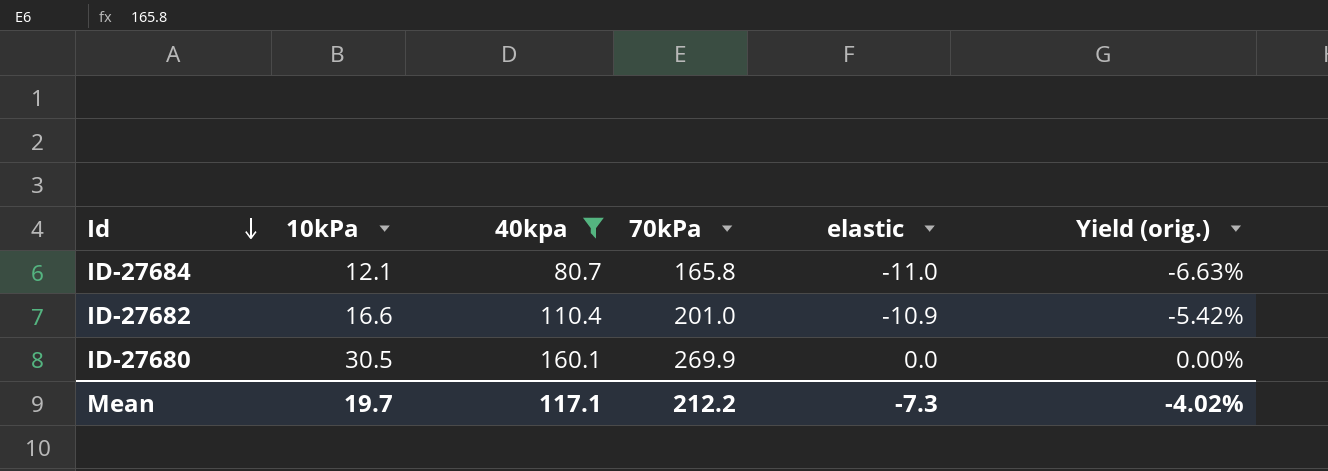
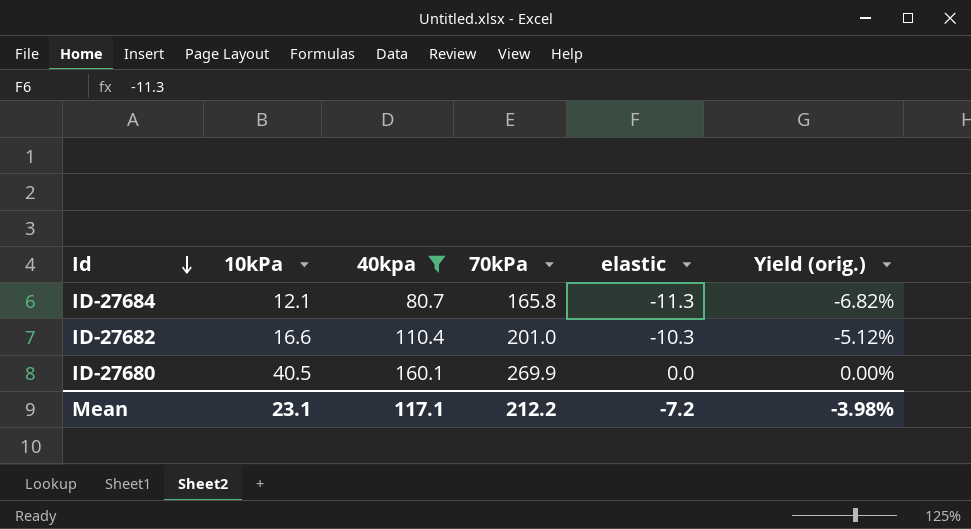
ID-27684 | elastic: -11.0 -> -11.3
ID-27684 | Yield (orig.): -6.63% -> -6.82%
ID-27682 | elastic: -10.9 -> -10.3
ID-27682 | Yield (orig.): -5.42% -> -5.12%
ID-27680 | 10kPa: 30.5 -> 40.5
Mean | 10kPa: 19.7 -> 23.1
Mean | elastic: -7.3 -> -7.2
Mean | Yield (orig.): -4.02% -> -3.98%

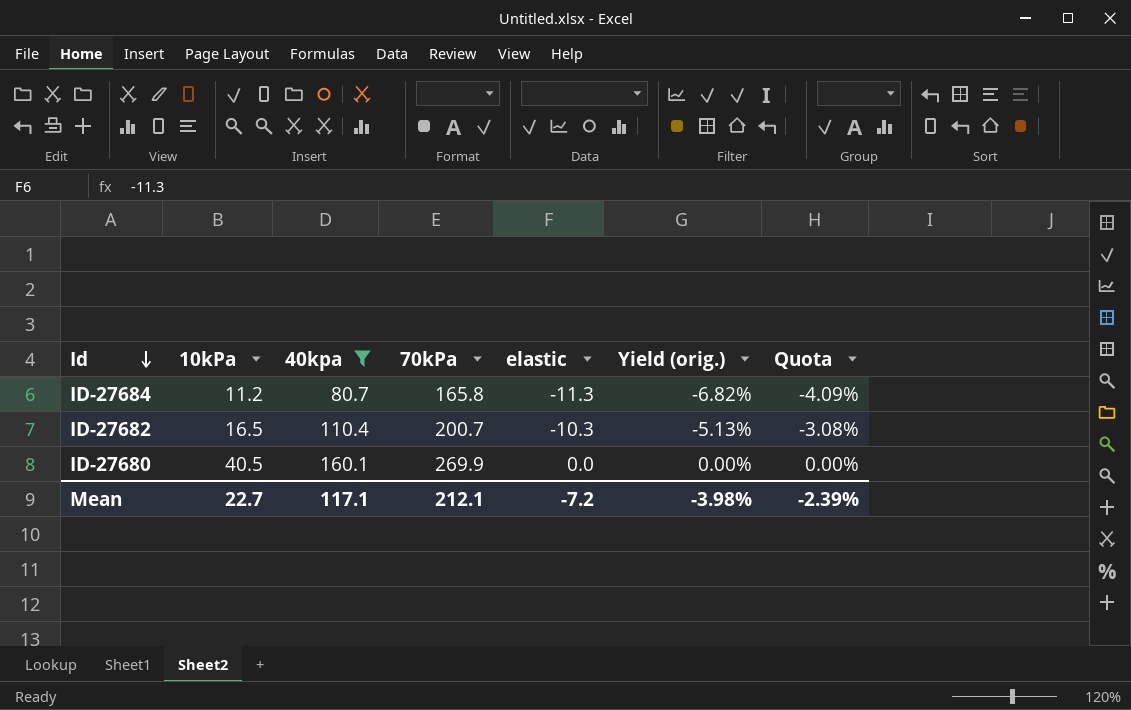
column Quota | formula: none -> [Yield (orig.)] * 0.6
ID-27684 | 10kPa: 12.1 -> 11.2
ID-27682 | 10kPa: 16.6 -> 16.5
ID-27682 | 70kPa: 201.0 -> 200.7
ID-27682 | Yield (orig.): -5.12% -> -5.13%
Mean | 10kPa: 23.1 -> 22.7
Mean | 70kPa: 212.2 -> 212.1

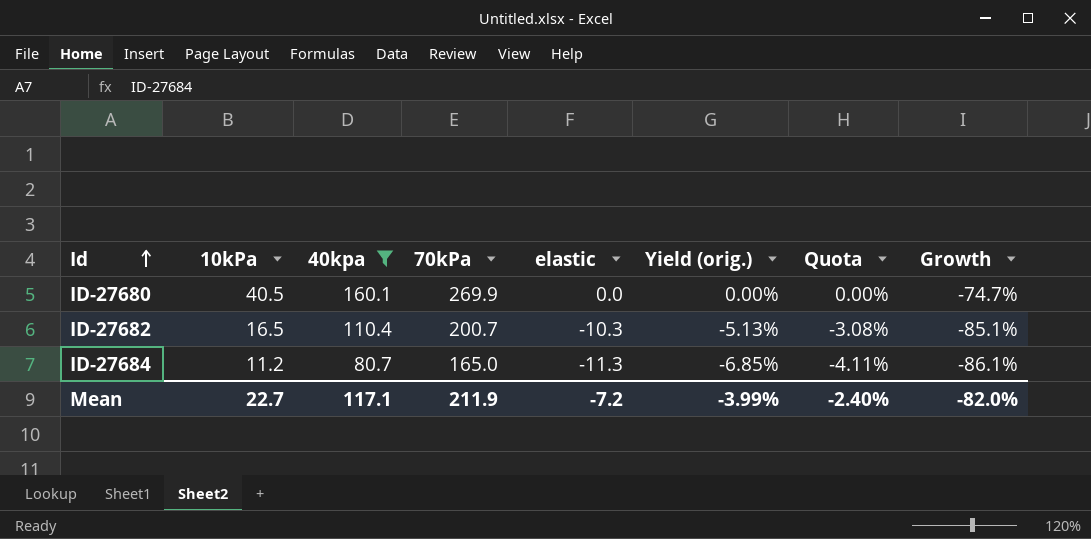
row order: Id descending -> Id ascending
column Growth | formula: none -> ([10kPa] - [40kpa]) / [40kpa]
ID-27684 | 70kPa: 165.8 -> 165.0
ID-27684 | Yield (orig.): -6.82% -> -6.85%
ID-27684 | Quota: -4.09% -> -4.11%
Mean | 70kPa: 212.1 -> 211.9
Mean | Yield (orig.): -3.98% -> -3.99%
Mean | Quota: -2.39% -> -2.40%

